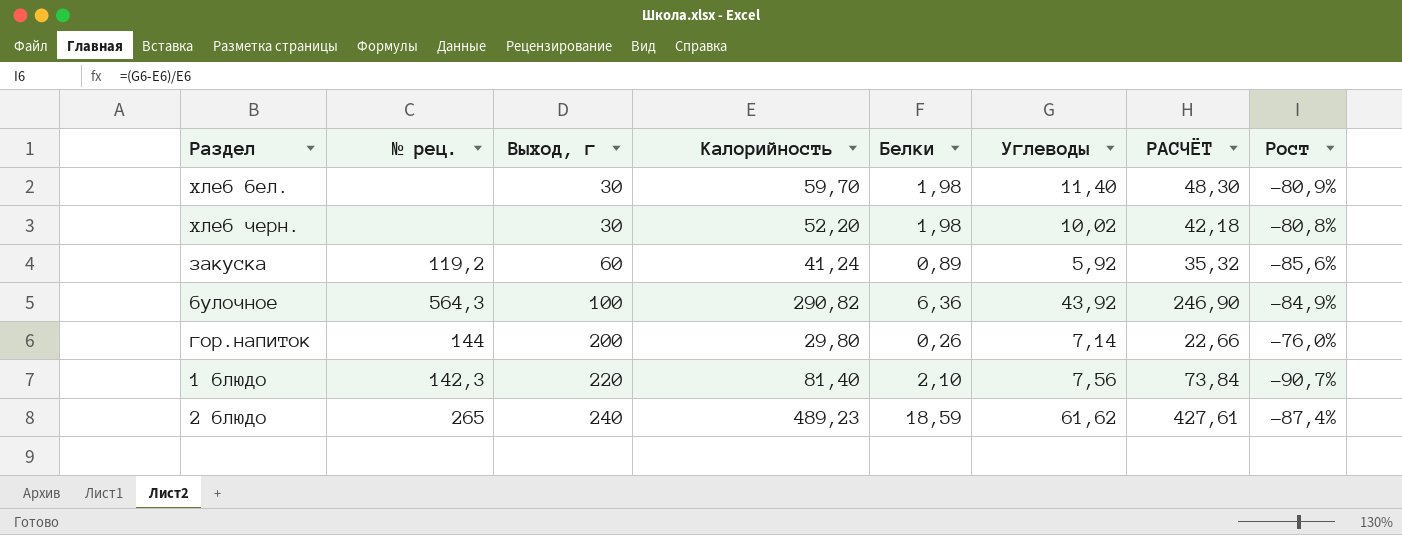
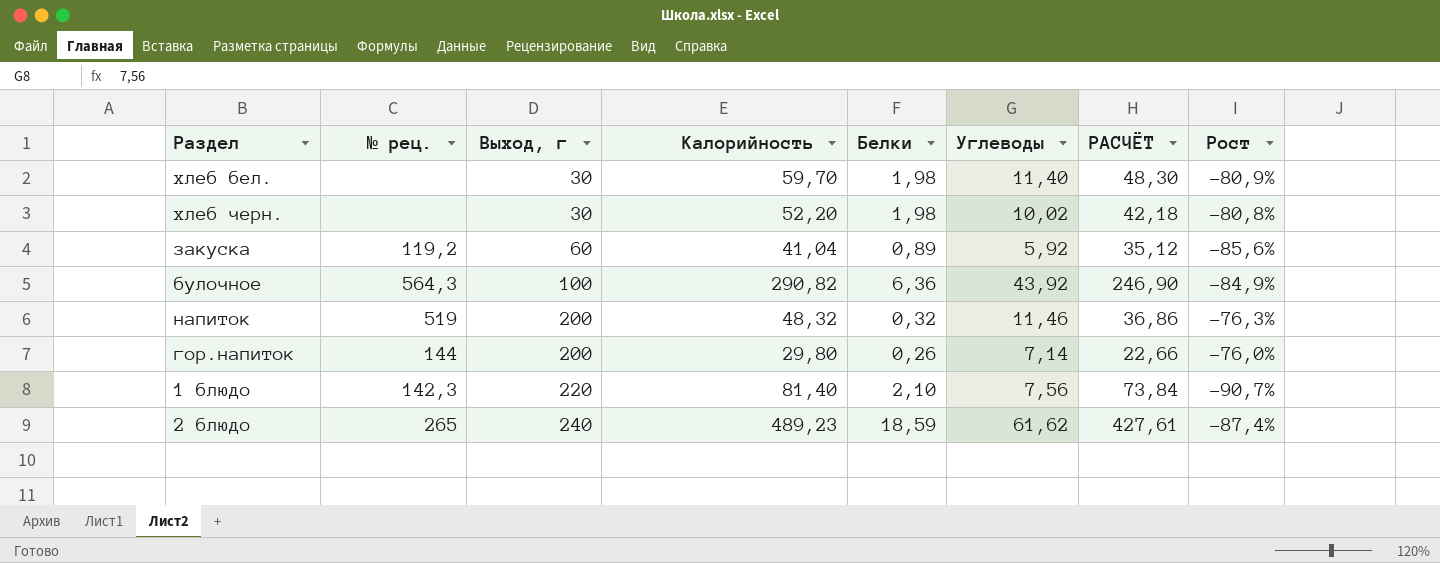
закуска | Калорийность: 41,24 -> 41,04
закуска | РАСЧЁТ: 35,32 -> 35,12
row напиток: none -> 519 | 200 | 48,32 | 0,32 | 11,46 | 36,86 | -76,3%

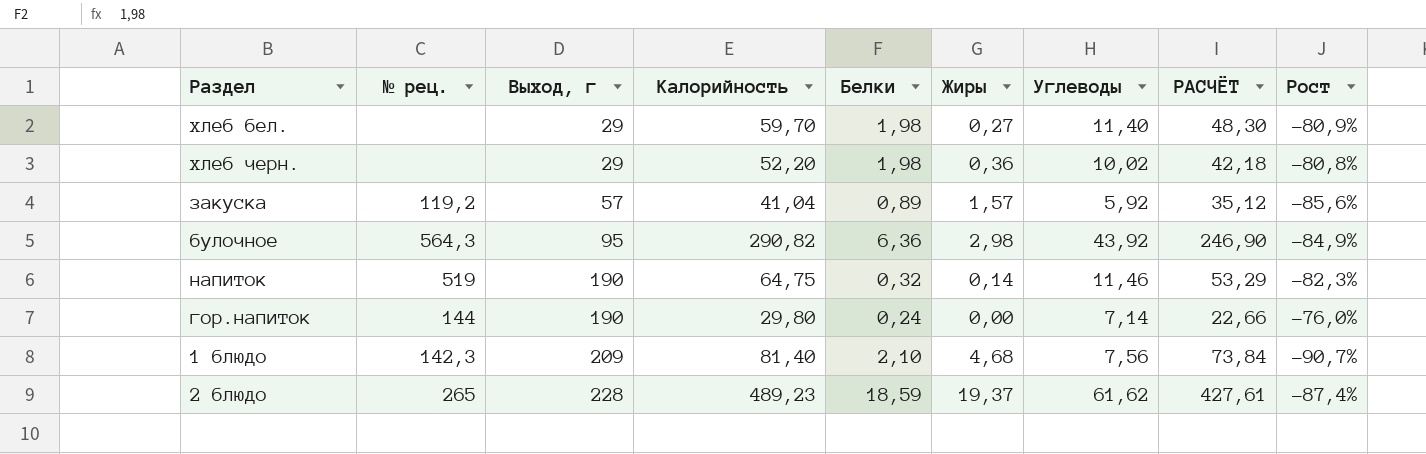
column Жиры | position: none -> 6
хлеб бел. | Выход, г: 30 -> 29
хлеб черн. | Выход, г: 30 -> 29
закуска | Выход, г: 60 -> 57
булочное | Выход, г: 100 -> 95
напиток | Выход, г: 200 -> 190
напиток | Калорийность: 48,32 -> 64,75
напиток | РАСЧЁТ: 36,86 -> 53,29
напиток | Рост: -76,3% -> -82,3%
гор.напиток | Выход, г: 200 -> 190
гор.напиток | Белки: 0,26 -> 0,24
1 блюдо | Выход, г: 220 -> 209
2 блюдо | Выход, г: 240 -> 228

